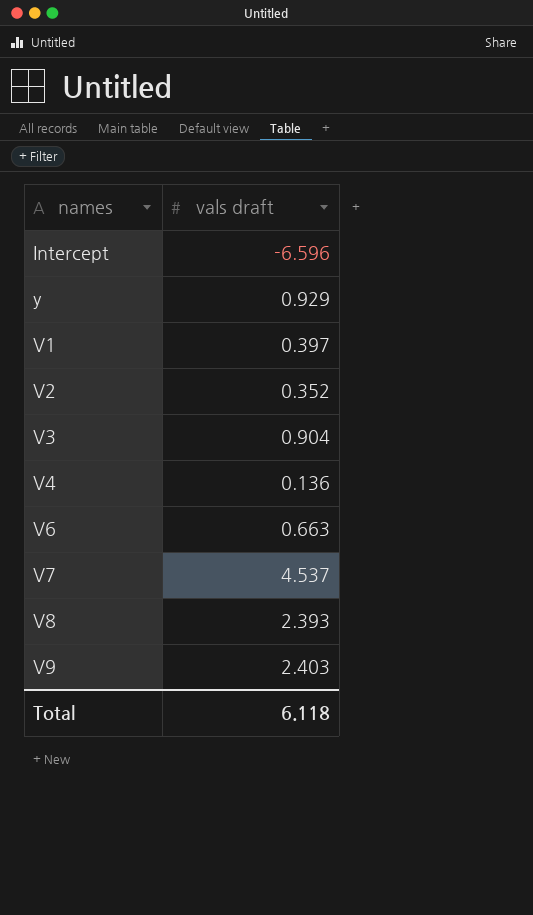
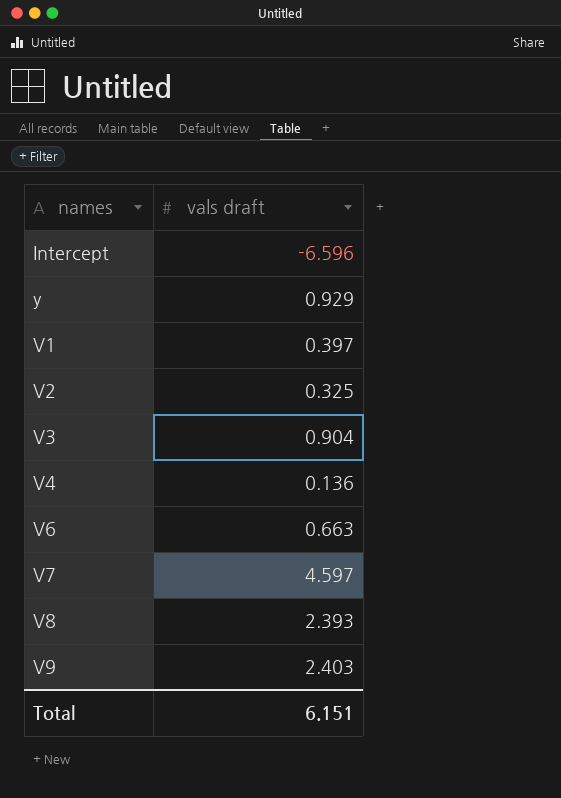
V2 | vals draft: 0.352 -> 0.325
V7 | vals draft: 4.537 -> 4.597
Total | vals draft: 6.118 -> 6.151

